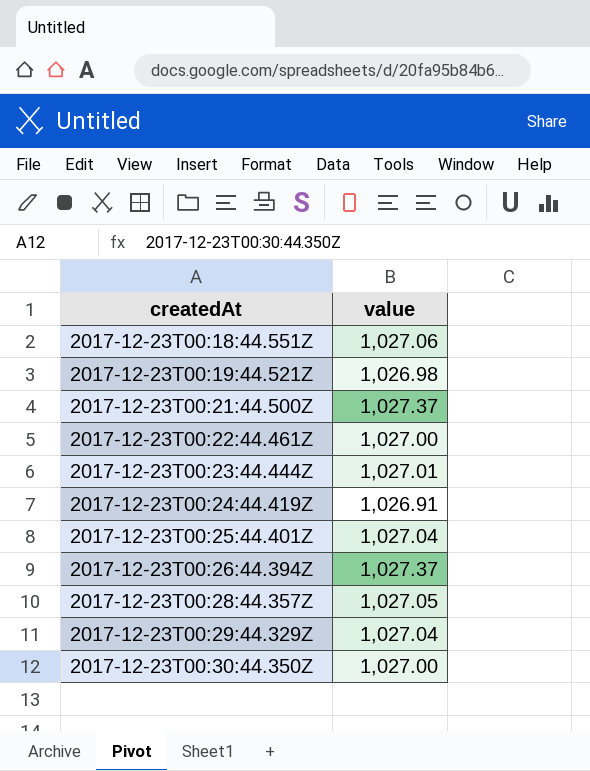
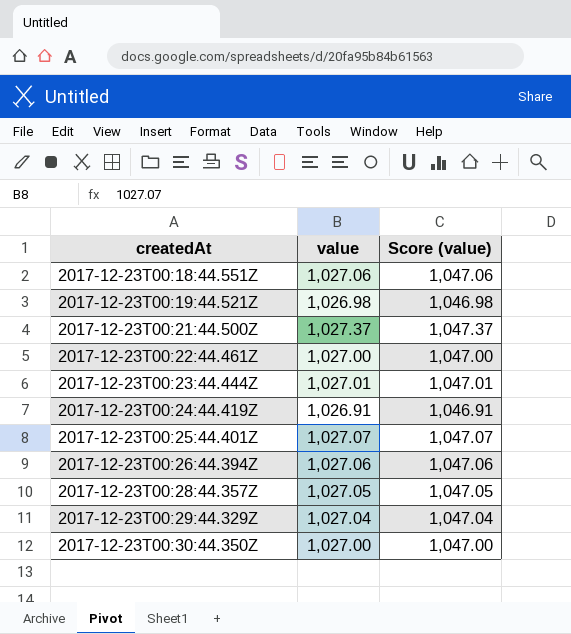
column Score (value) | formula: none -> [value] + 20
2017-12-23T00:25:44.401Z | value: 1,027.04 -> 1,027.07
2017-12-23T00:26:44.394Z | value: 1,027.37 -> 1,027.06

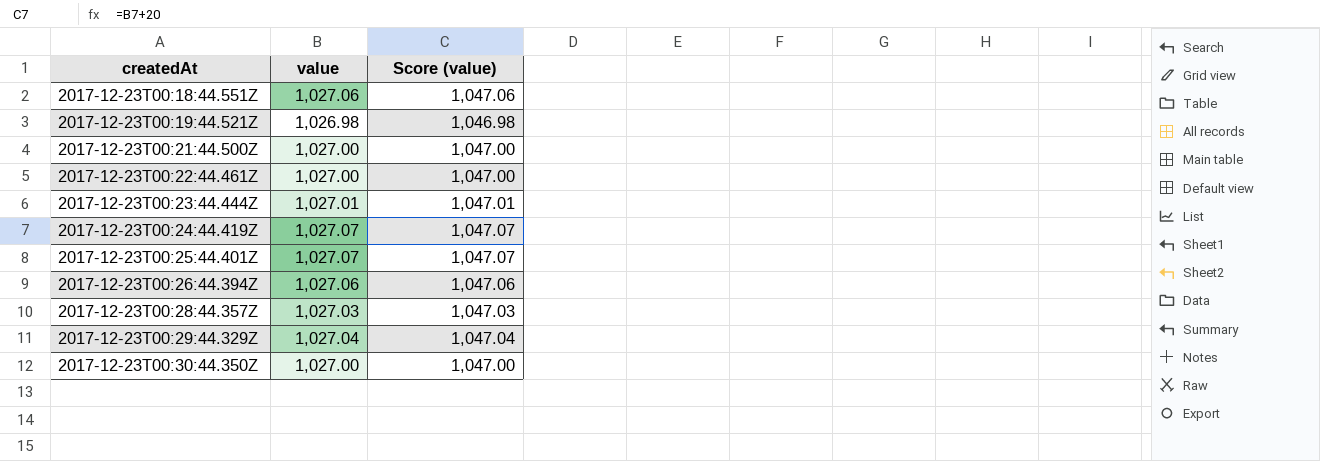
2017-12-23T00:21:44.500Z | value: 1,027.37 -> 1,027.00
2017-12-23T00:21:44.500Z | Score (value): 1,047.37 -> 1,047.00
2017-12-23T00:24:44.419Z | value: 1,026.91 -> 1,027.07
2017-12-23T00:24:44.419Z | Score (value): 1,046.91 -> 1,047.07
2017-12-23T00:28:44.357Z | value: 1,027.05 -> 1,027.03
2017-12-23T00:28:44.357Z | Score (value): 1,047.05 -> 1,047.03

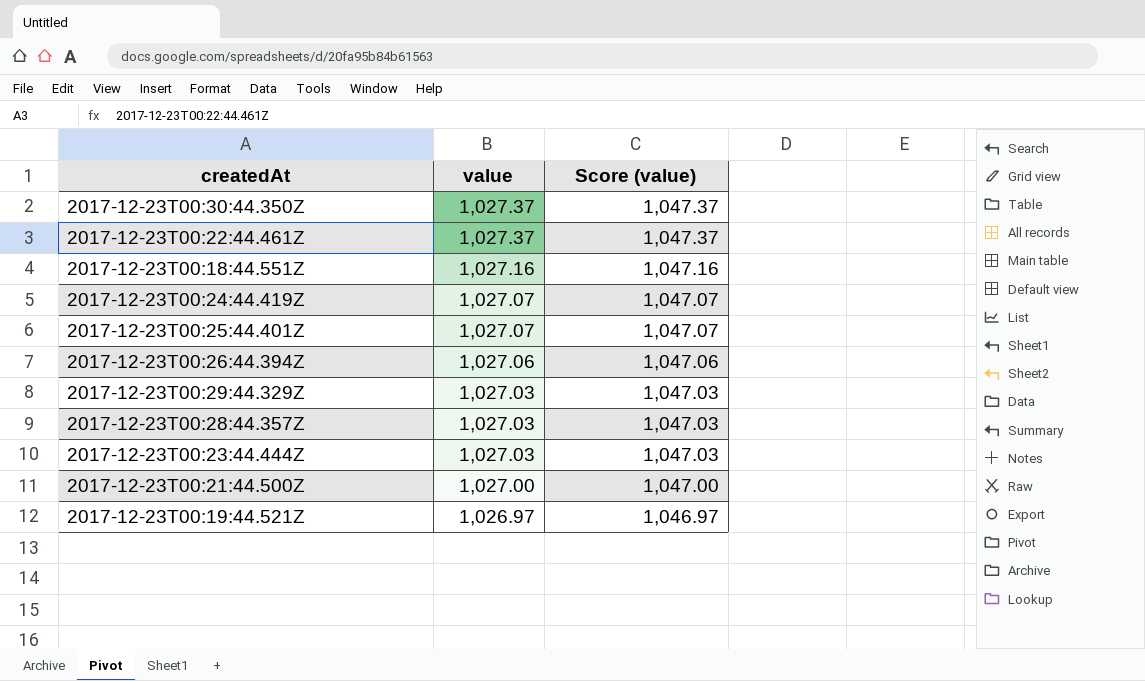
row order: createdAt ascending -> value descending
2017-12-23T00:30:44.350Z | value: 1,027.00 -> 1,027.37
2017-12-23T00:30:44.350Z | Score (value): 1,047.00 -> 1,047.37
2017-12-23T00:22:44.461Z | value: 1,027.00 -> 1,027.37
2017-12-23T00:22:44.461Z | Score (value): 1,047.00 -> 1,047.37
2017-12-23T00:18:44.551Z | value: 1,027.06 -> 1,027.16
2017-12-23T00:18:44.551Z | Score (value): 1,047.06 -> 1,047.16
2017-12-23T00:29:44.329Z | value: 1,027.04 -> 1,027.03
2017-12-23T00:29:44.329Z | Score (value): 1,047.04 -> 1,047.03
2017-12-23T00:23:44.444Z | value: 1,027.01 -> 1,027.03
2017-12-23T00:23:44.444Z | Score (value): 1,047.01 -> 1,047.03
2017-12-23T00:19:44.521Z | value: 1,026.98 -> 1,026.97
2017-12-23T00:19:44.521Z | Score (value): 1,046.98 -> 1,046.97

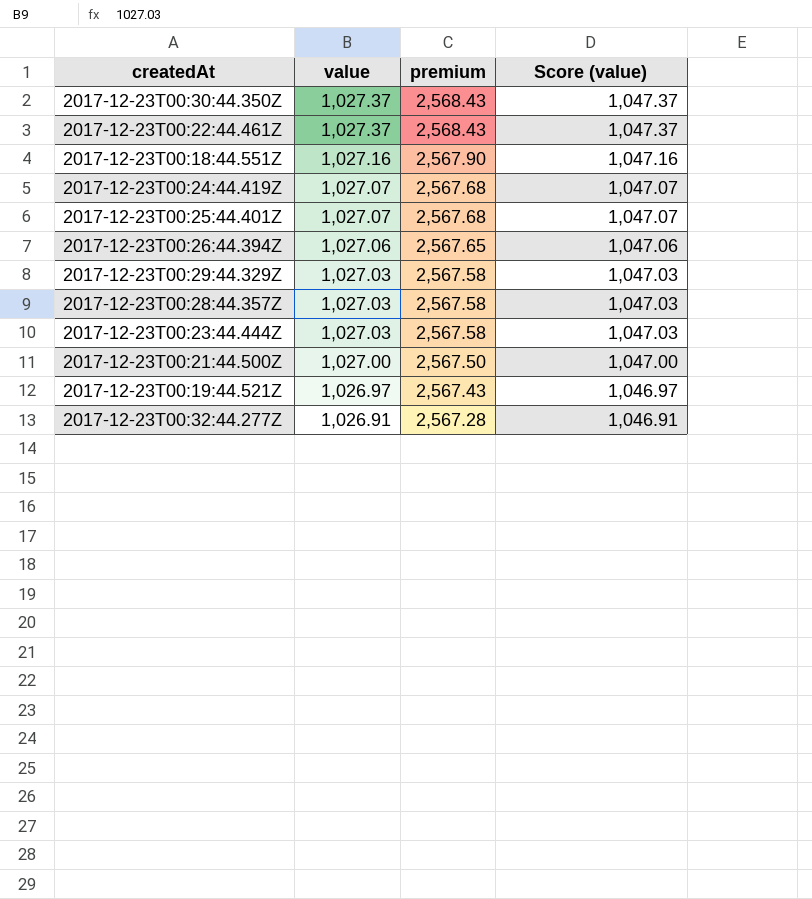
column premium | formula: none -> [value] * 2.5
row 2017-12-23T00:32:44.277Z: none -> 1,026.91 | 2,567.28 | 1,046.91

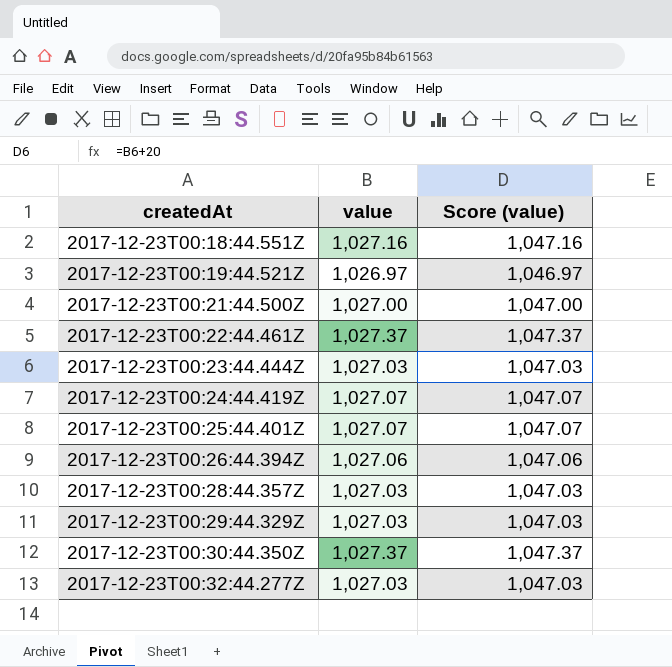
row order: value descending -> createdAt ascending
column premium | formula: [value] * 2.5 -> none
2017-12-23T00:32:44.277Z | value: 1,026.91 -> 1,027.03
2017-12-23T00:32:44.277Z | Score (value): 1,046.91 -> 1,047.03

